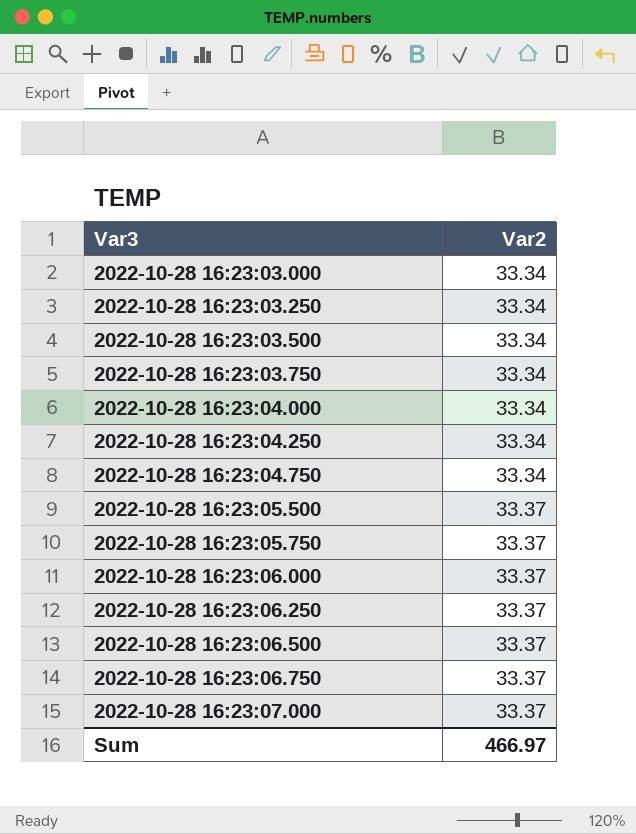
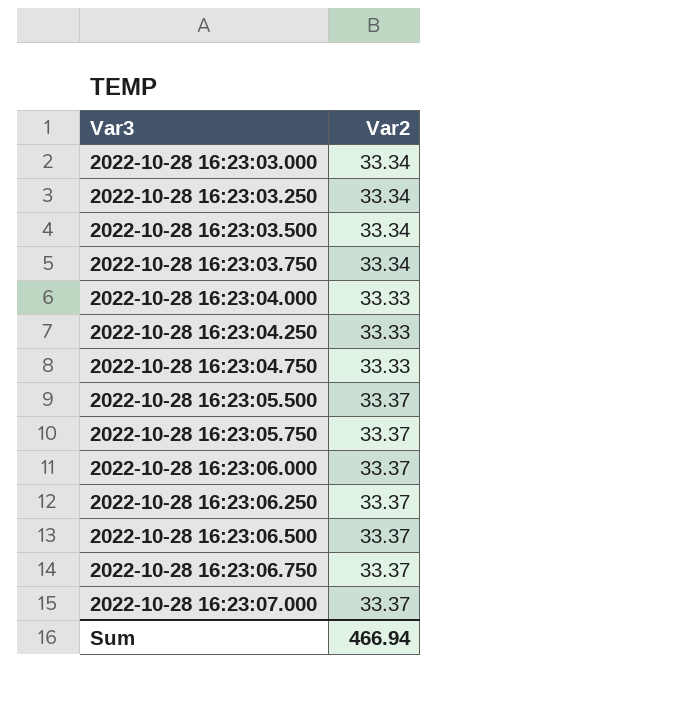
2022-10-28 16:23:04.000 | Var2: 33.34 -> 33.33
2022-10-28 16:23:04.250 | Var2: 33.34 -> 33.33
2022-10-28 16:23:04.750 | Var2: 33.34 -> 33.33
Sum | Var2: 466.97 -> 466.94

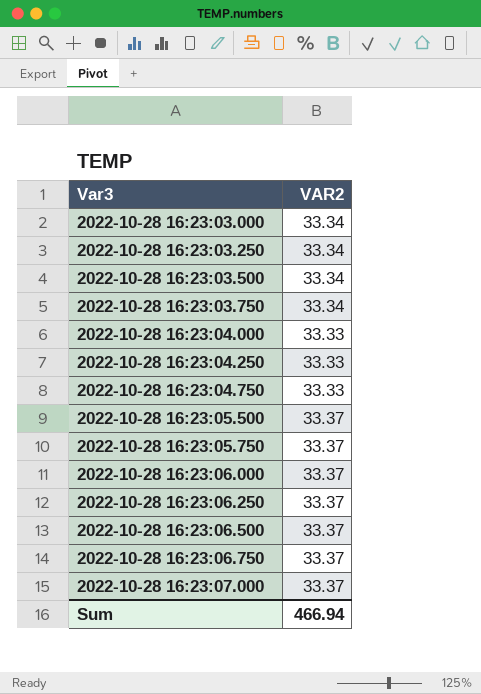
column name: Var2 -> VAR2

